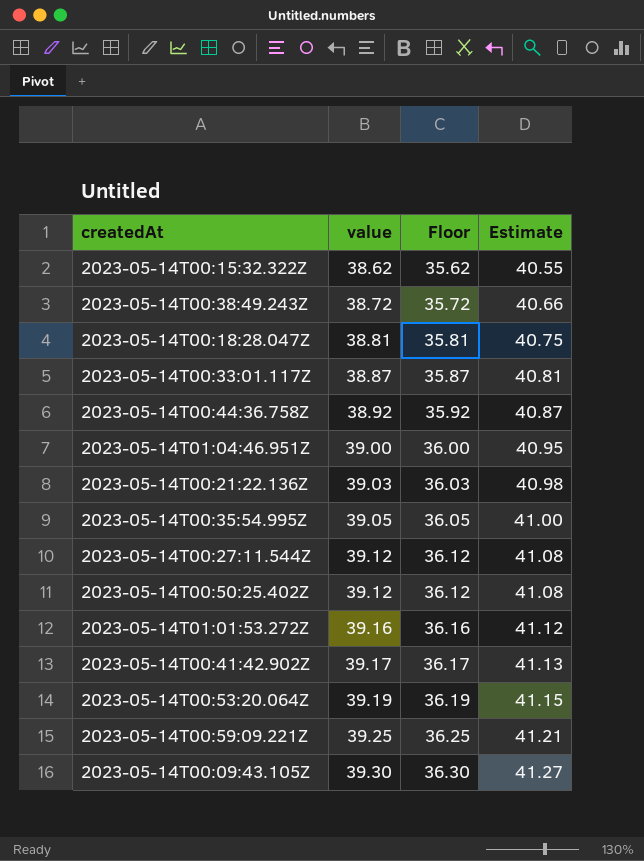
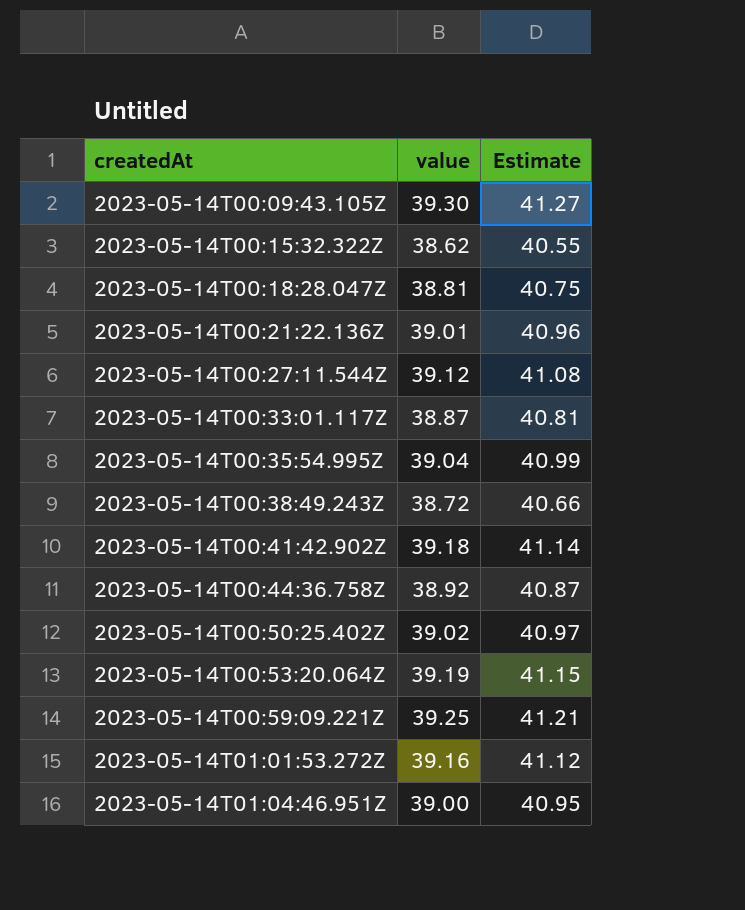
row order: value ascending -> createdAt ascending
column Floor | formula: [value] - 3 -> none
2023-05-14T00:21:22.136Z | value: 39.03 -> 39.01
2023-05-14T00:21:22.136Z | Estimate: 40.98 -> 40.96
2023-05-14T00:35:54.995Z | value: 39.05 -> 39.04
2023-05-14T00:35:54.995Z | Estimate: 41.00 -> 40.99
2023-05-14T00:41:42.902Z | value: 39.17 -> 39.18
2023-05-14T00:41:42.902Z | Estimate: 41.13 -> 41.14
2023-05-14T00:50:25.402Z | value: 39.12 -> 39.02
2023-05-14T00:50:25.402Z | Estimate: 41.08 -> 40.97

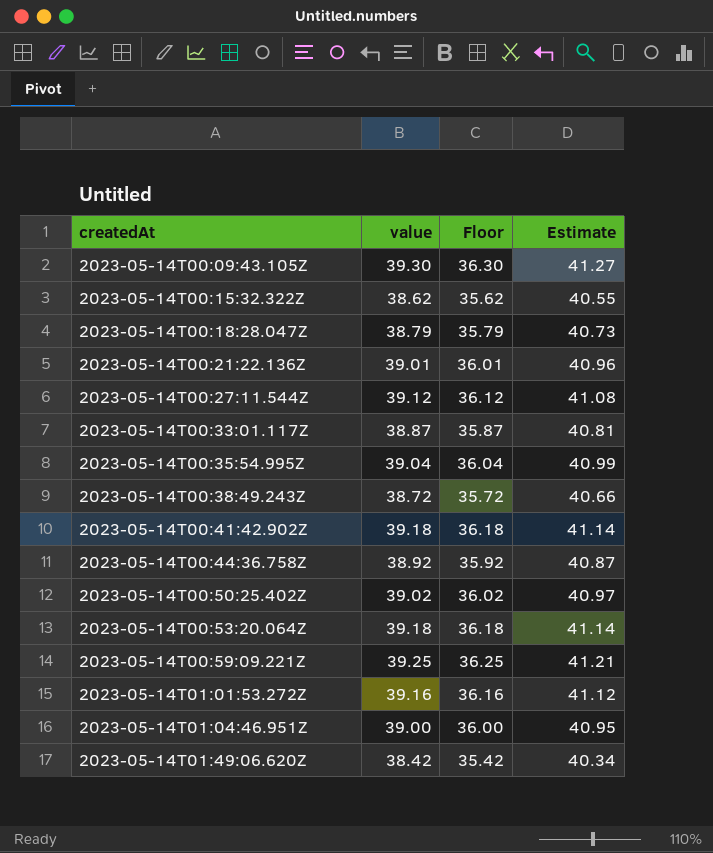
column Floor | formula: none -> [value] - 3
2023-05-14T00:18:28.047Z | value: 38.81 -> 38.79
2023-05-14T00:18:28.047Z | Estimate: 40.75 -> 40.73
2023-05-14T00:53:20.064Z | value: 39.19 -> 39.18
2023-05-14T00:53:20.064Z | Estimate: 41.15 -> 41.14
row 2023-05-14T01:49:06.620Z: none -> 38.42 | 35.42 | 40.34

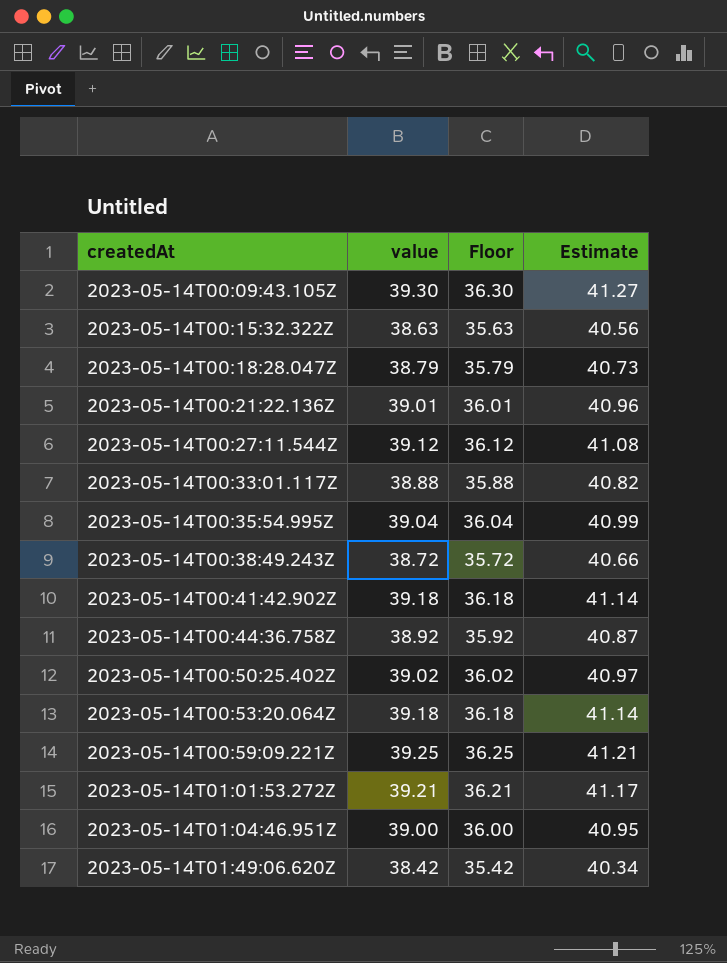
2023-05-14T00:15:32.322Z | value: 38.62 -> 38.63
2023-05-14T00:15:32.322Z | Floor: 35.62 -> 35.63
2023-05-14T00:15:32.322Z | Estimate: 40.55 -> 40.56
2023-05-14T00:33:01.117Z | value: 38.87 -> 38.88
2023-05-14T00:33:01.117Z | Floor: 35.87 -> 35.88
2023-05-14T00:33:01.117Z | Estimate: 40.81 -> 40.82
2023-05-14T01:01:53.272Z | value: 39.16 -> 39.21
2023-05-14T01:01:53.272Z | Floor: 36.16 -> 36.21
2023-05-14T01:01:53.272Z | Estimate: 41.12 -> 41.17

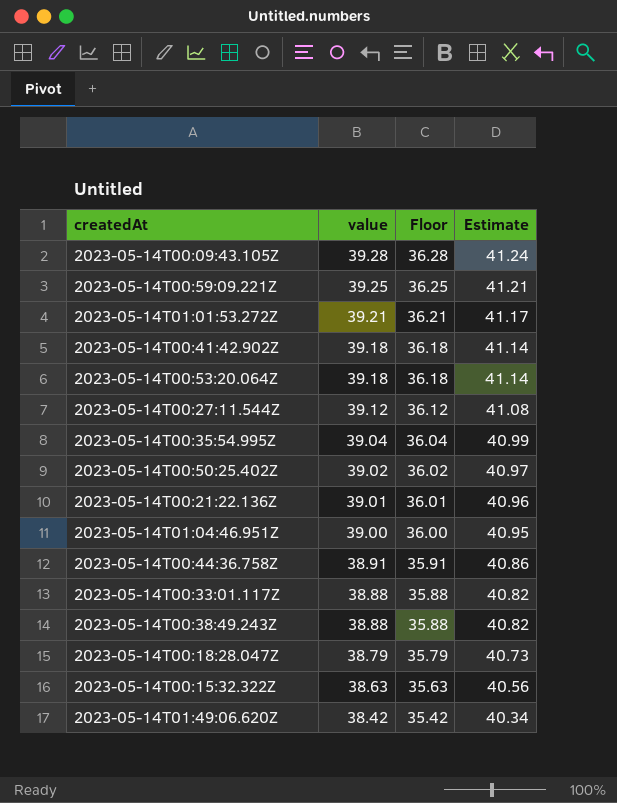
row order: createdAt ascending -> value descending
2023-05-14T00:09:43.105Z | value: 39.30 -> 39.28
2023-05-14T00:09:43.105Z | Floor: 36.30 -> 36.28
2023-05-14T00:09:43.105Z | Estimate: 41.27 -> 41.24
2023-05-14T00:44:36.758Z | value: 38.92 -> 38.91
2023-05-14T00:44:36.758Z | Floor: 35.92 -> 35.91
2023-05-14T00:44:36.758Z | Estimate: 40.87 -> 40.86
2023-05-14T00:38:49.243Z | value: 38.72 -> 38.88
2023-05-14T00:38:49.243Z | Floor: 35.72 -> 35.88
2023-05-14T00:38:49.243Z | Estimate: 40.66 -> 40.82

